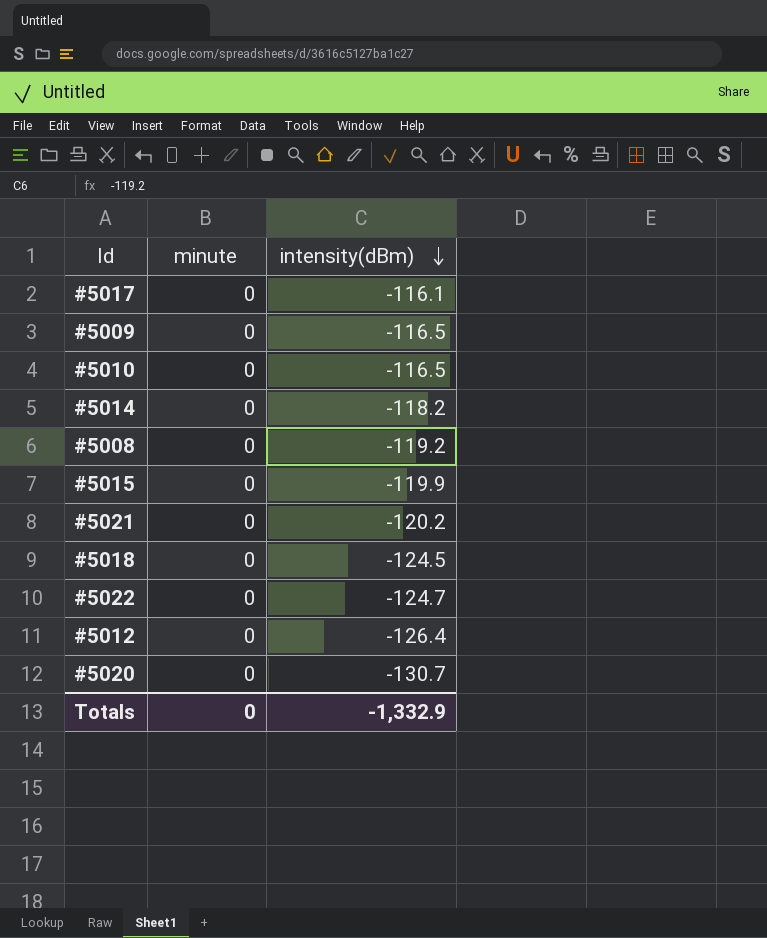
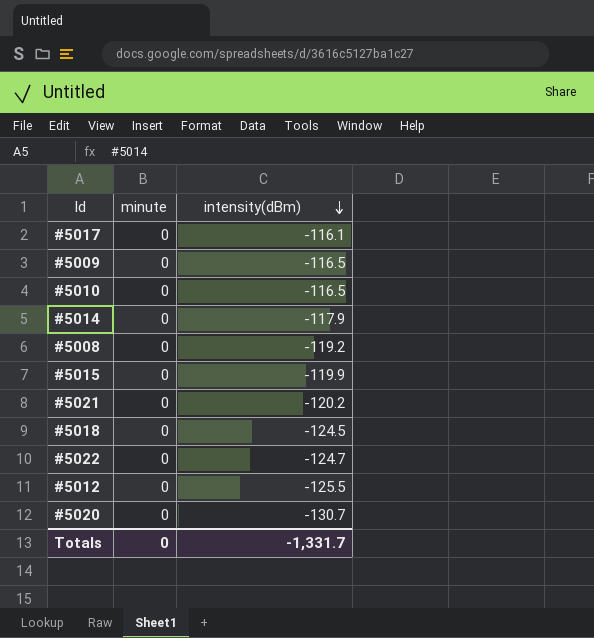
#5014 | intensity(dBm): -118.2 -> -117.9
#5012 | intensity(dBm): -126.4 -> -125.5
Totals | intensity(dBm): -1,332.9 -> -1,331.7

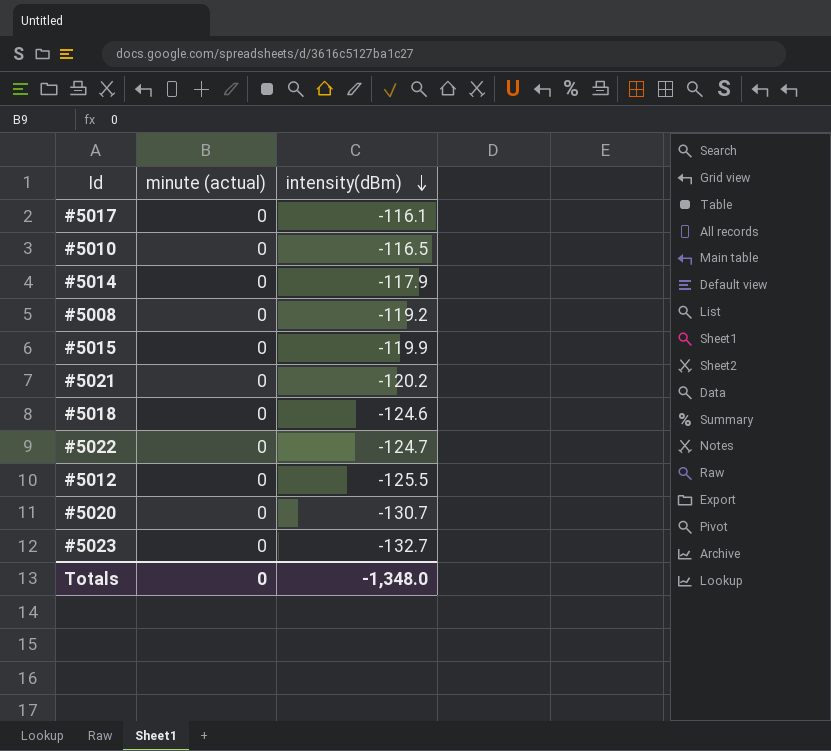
column name: minute -> minute (actual)
row #5009: 0 | -116.5 -> none
#5018 | intensity(dBm): -124.5 -> -124.6
row #5023: none -> 0 | -132.7
Totals | intensity(dBm): -1,331.7 -> -1,348.0

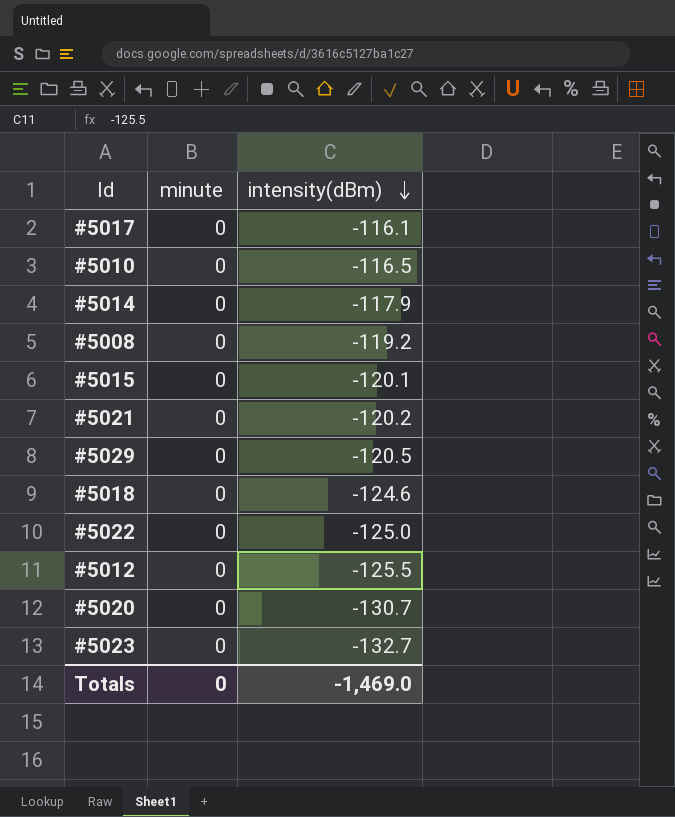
column name: minute (actual) -> minute
#5015 | intensity(dBm): -119.9 -> -120.1
row #5029: none -> 0 | -120.5
#5022 | intensity(dBm): -124.7 -> -125.0
Totals | intensity(dBm): -1,348.0 -> -1,469.0

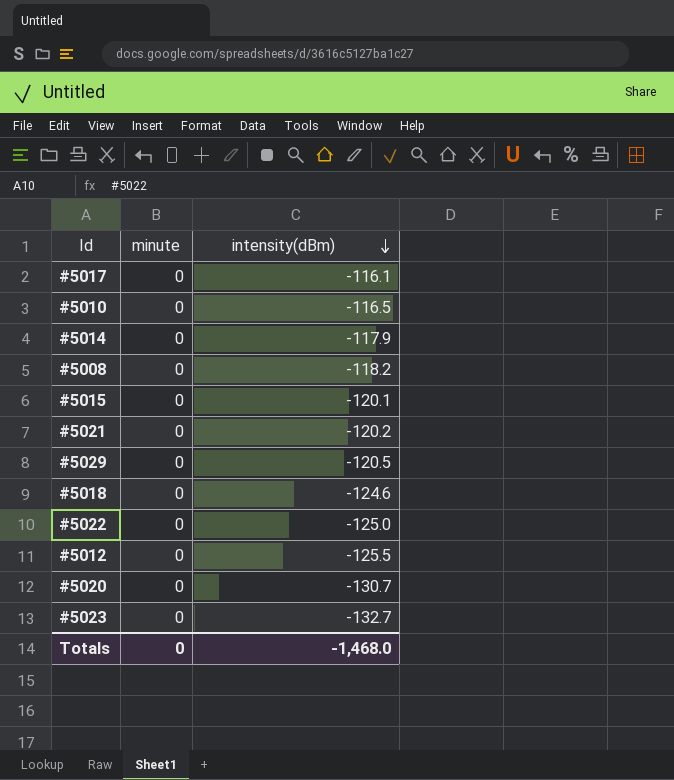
#5008 | intensity(dBm): -119.2 -> -118.2
Totals | intensity(dBm): -1,469.0 -> -1,468.0

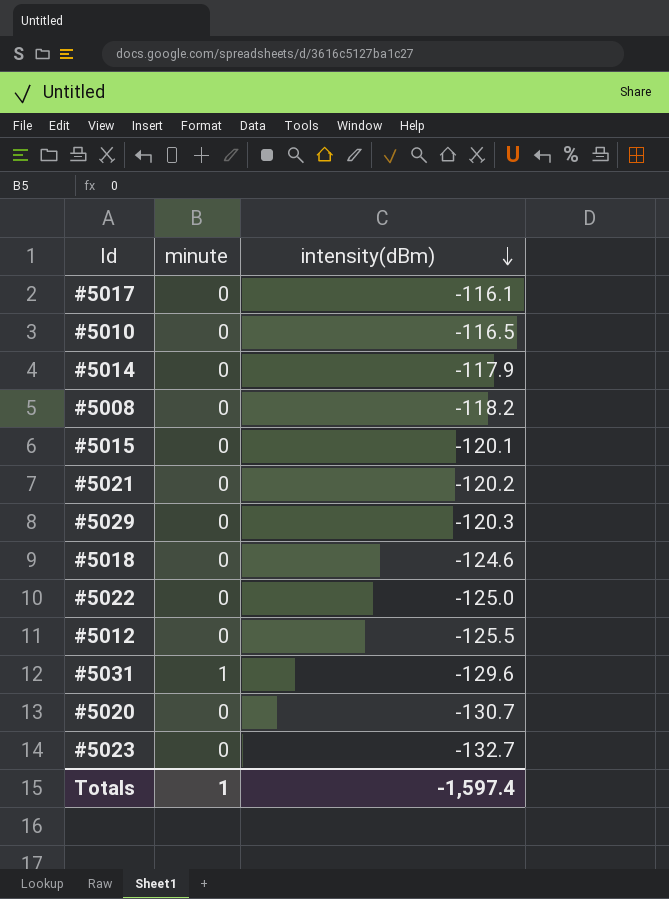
#5029 | intensity(dBm): -120.5 -> -120.3
row #5031: none -> 1 | -129.6
Totals | minute: 0 -> 1
Totals | intensity(dBm): -1,468.0 -> -1,597.4

